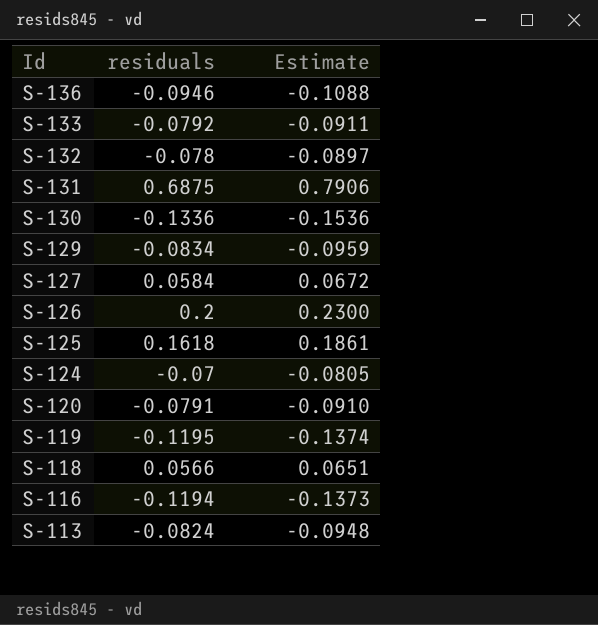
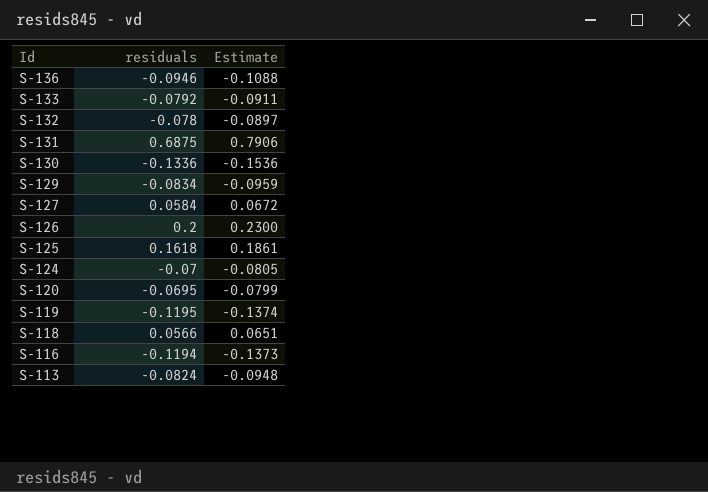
S-120 | residuals: -0.0791 -> -0.0695
S-120 | Estimate: -0.0910 -> -0.0799

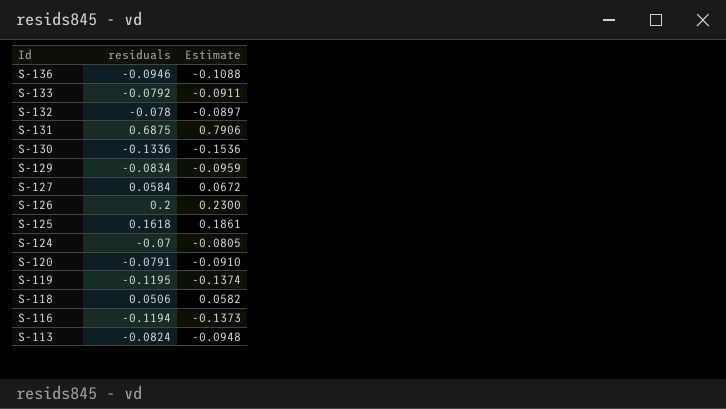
S-120 | residuals: -0.0695 -> -0.0791
S-120 | Estimate: -0.0799 -> -0.0910
S-118 | residuals: 0.0566 -> 0.0506
S-118 | Estimate: 0.0651 -> 0.0582

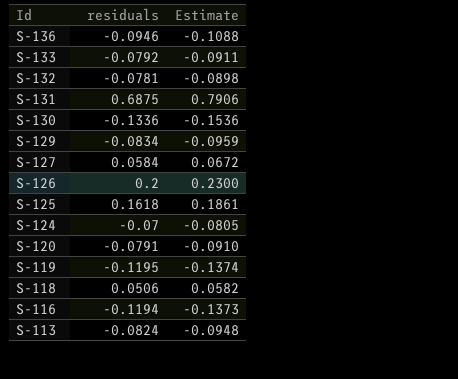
S-132 | residuals: -0.078 -> -0.0781
S-132 | Estimate: -0.0897 -> -0.0898

